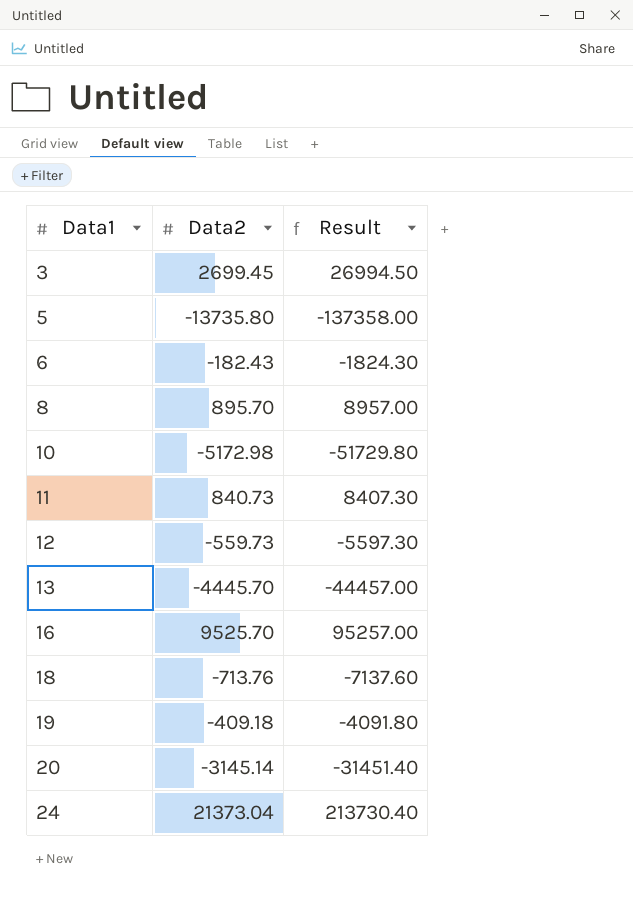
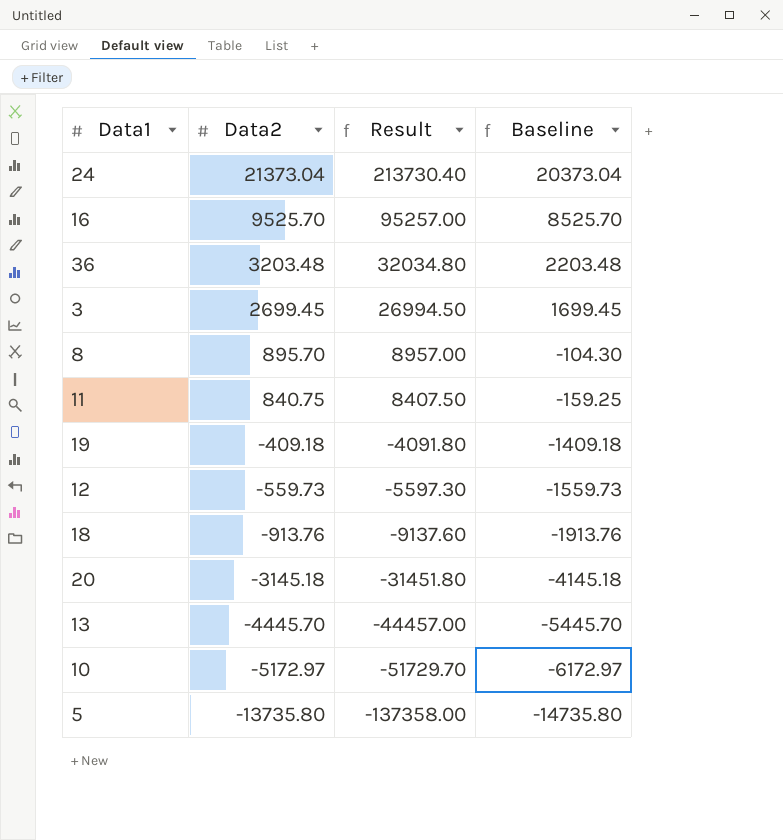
row order: Data1 ascending -> Data2 descending
column Baseline | formula: none -> [Data2] - 1000
row 6: -182.43 | -1824.30 -> none
row 36: none -> 3203.48 | 32034.80 | 2203.48
11 | Data2: 840.73 -> 840.75
11 | Result: 8407.30 -> 8407.50
18 | Data2: -713.76 -> -913.76
18 | Result: -7137.60 -> -9137.60
20 | Data2: -3145.14 -> -3145.18
20 | Result: -31451.40 -> -31451.80
10 | Data2: -5172.98 -> -5172.97
10 | Result: -51729.80 -> -51729.70

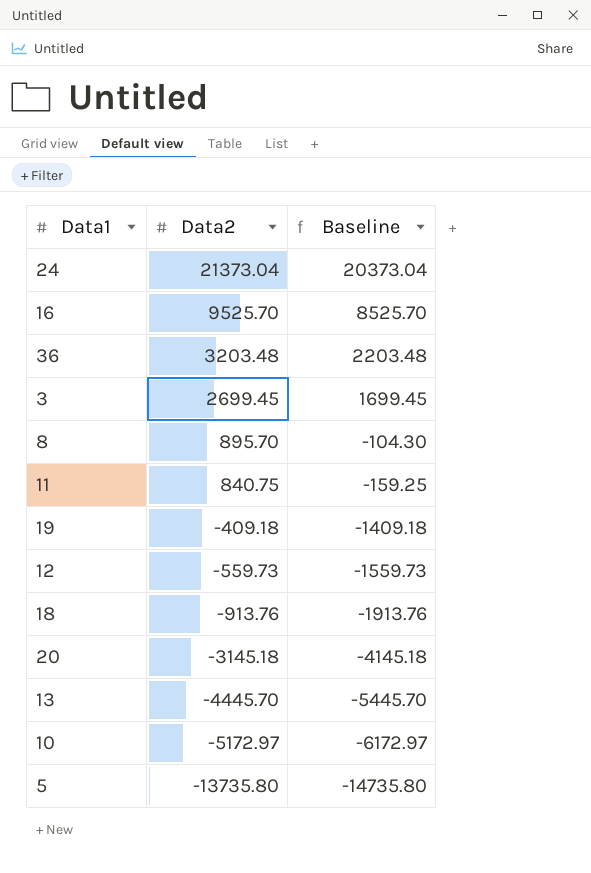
column Result | formula: [Data2] * 10 -> none

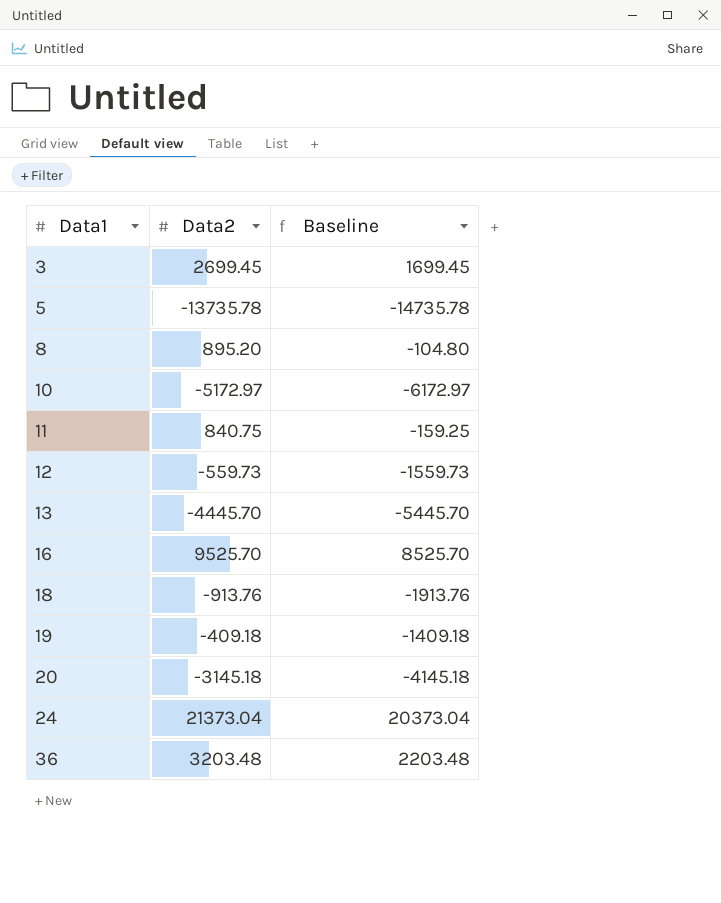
row order: Data2 descending -> Data1 ascending
5 | Data2: -13735.80 -> -13735.78
5 | Baseline: -14735.80 -> -14735.78
8 | Data2: 895.70 -> 895.20
8 | Baseline: -104.30 -> -104.80

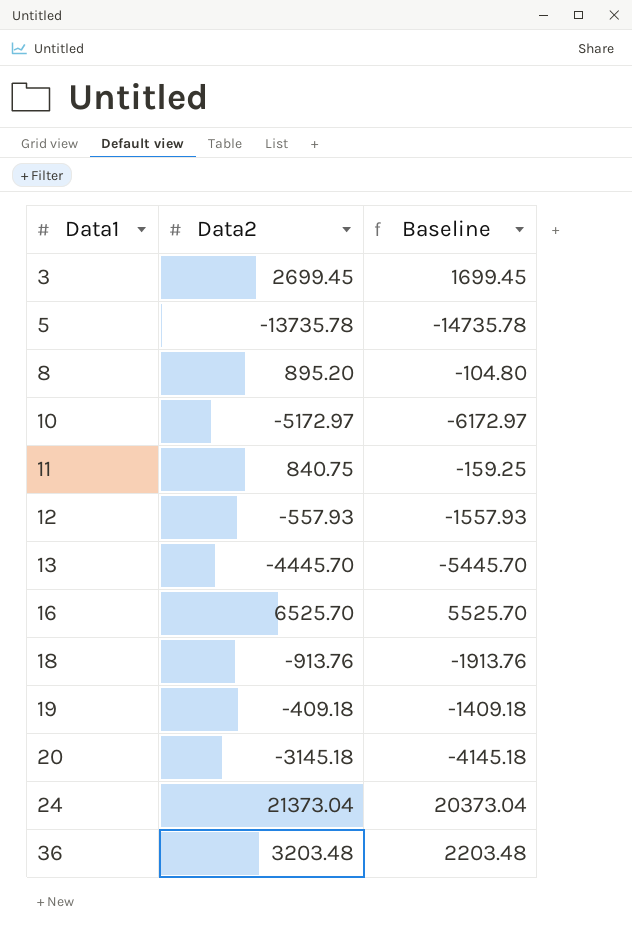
12 | Data2: -559.73 -> -557.93
12 | Baseline: -1559.73 -> -1557.93
16 | Data2: 9525.70 -> 6525.70
16 | Baseline: 8525.70 -> 5525.70

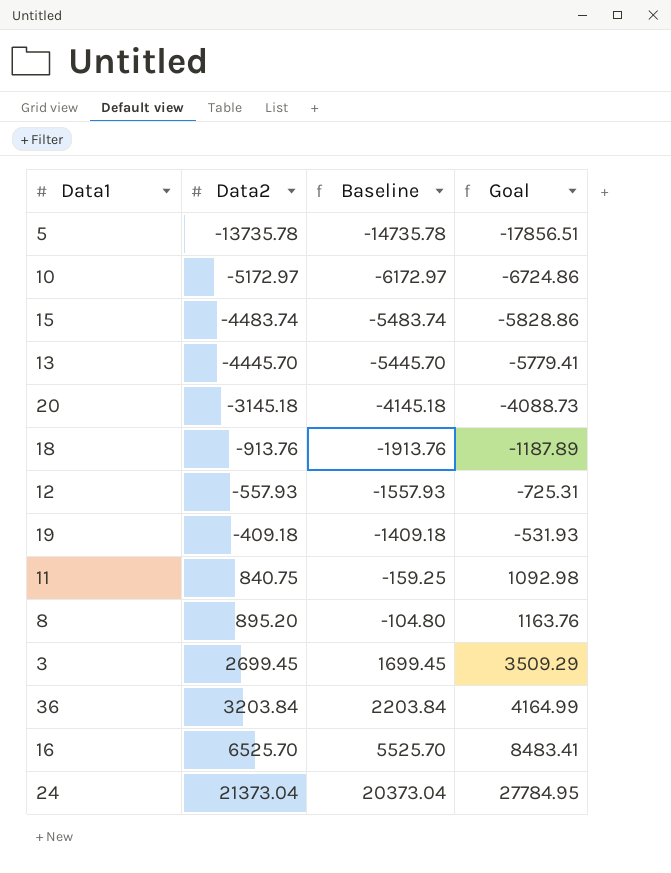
row order: Data1 ascending -> Data2 ascending
column Goal | formula: none -> [Data2] * 1.3
row 15: none -> -4483.74 | -5483.74 | -5828.86
36 | Data2: 3203.48 -> 3203.84
36 | Baseline: 2203.48 -> 2203.84

